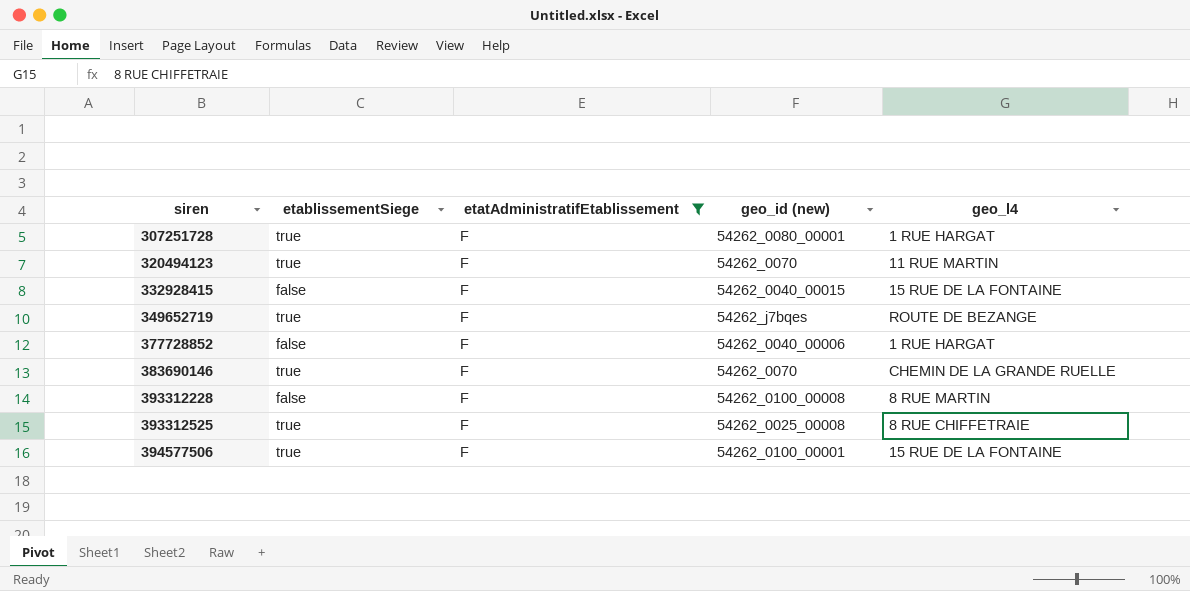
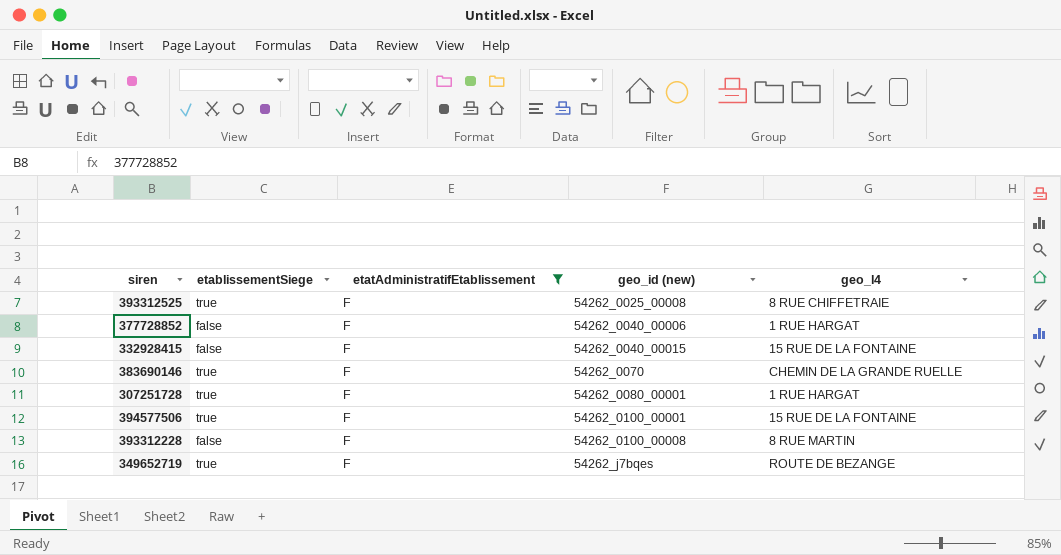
row order: siren ascending -> geo_id (new) ascending
row 320494123: true | F | 54262_0070 | 11 RUE MARTIN -> none

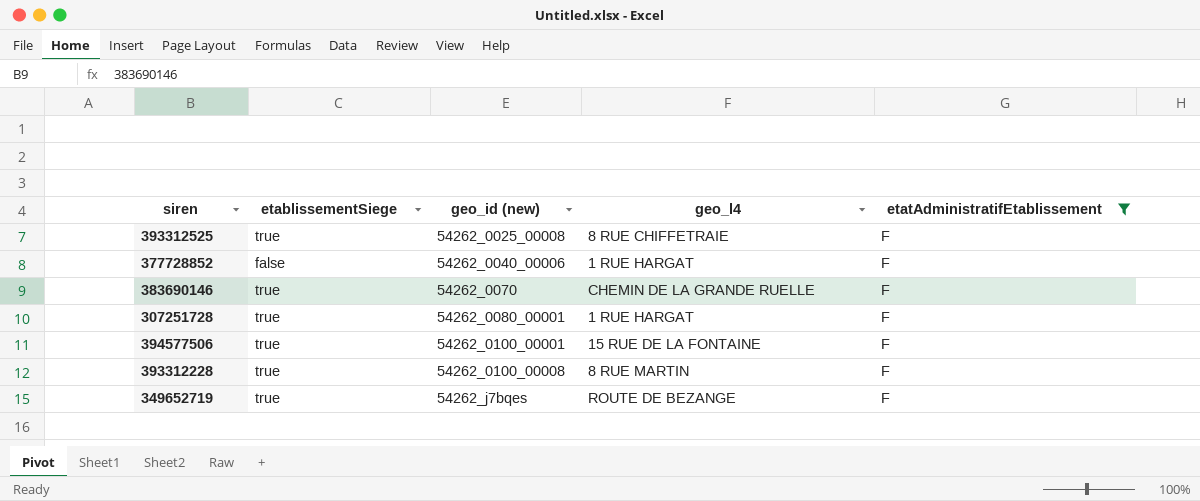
column etatAdministratifEtablissement | position: 3 -> 5
row 332928415: false | F | 54262_0040_00015 | 15 RUE DE LA FONTAINE -> none
393312228 | etablissementSiege: false -> true

